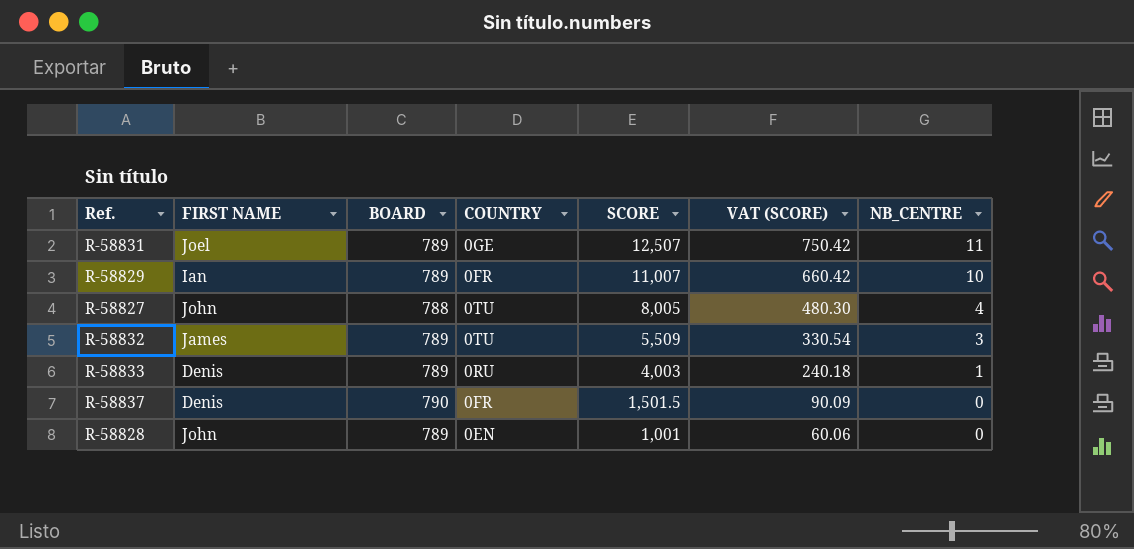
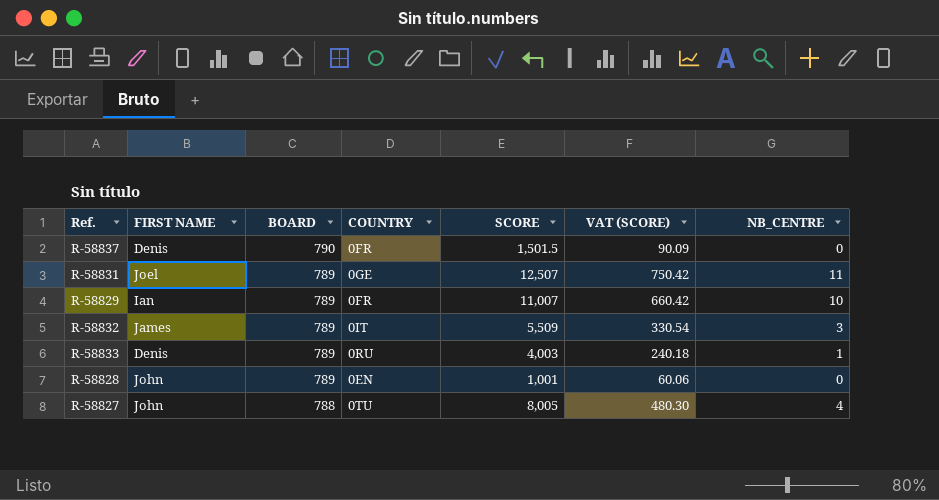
row order: SCORE descending -> BOARD descending
R-58832 | COUNTRY: 0TU -> 0IT

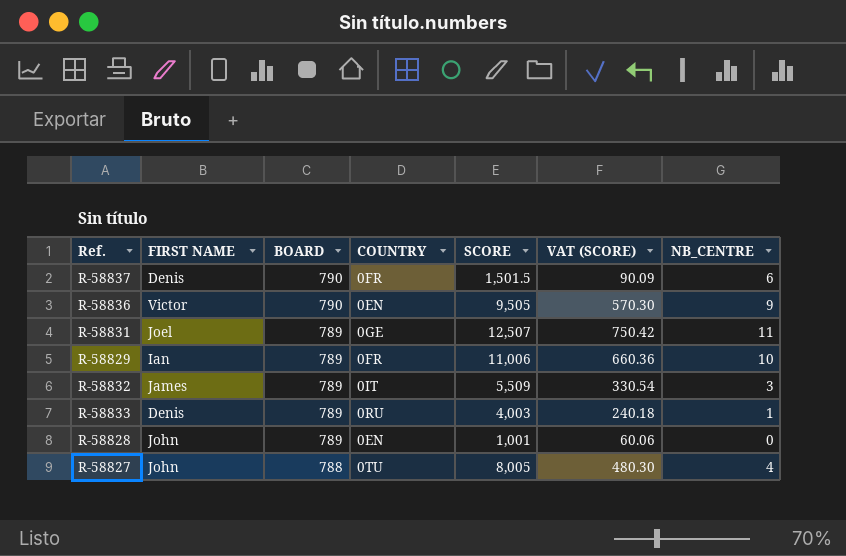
R-58837 | NB_CENTRE: 0 -> 6
row R-58836: none -> Victor | 790 | 0EN | 9,505 | 570.30 | 9
R-58829 | SCORE: 11,007 -> 11,006
R-58829 | VAT (SCORE): 660.42 -> 660.36

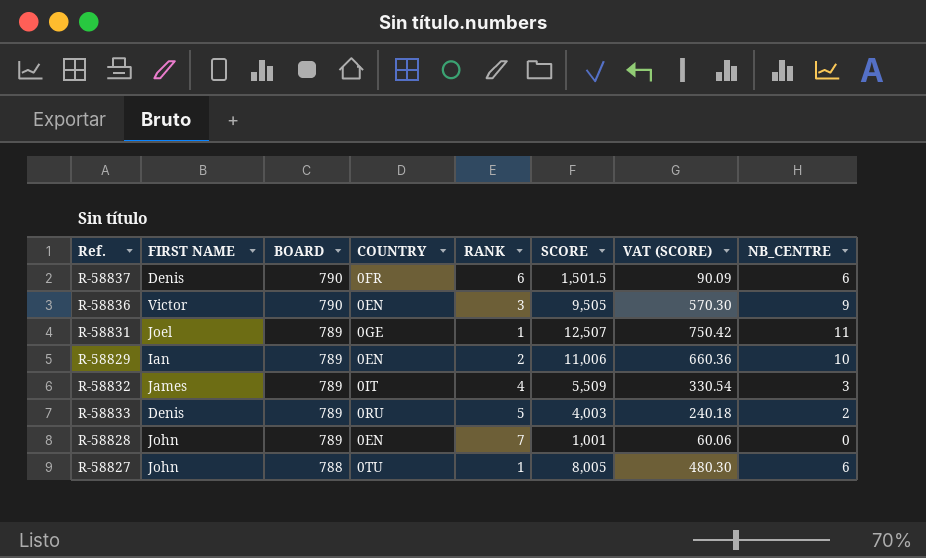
column RANK | position: none -> 5
R-58829 | COUNTRY: 0FR -> 0EN
R-58833 | NB_CENTRE: 1 -> 2
R-58827 | NB_CENTRE: 4 -> 6

